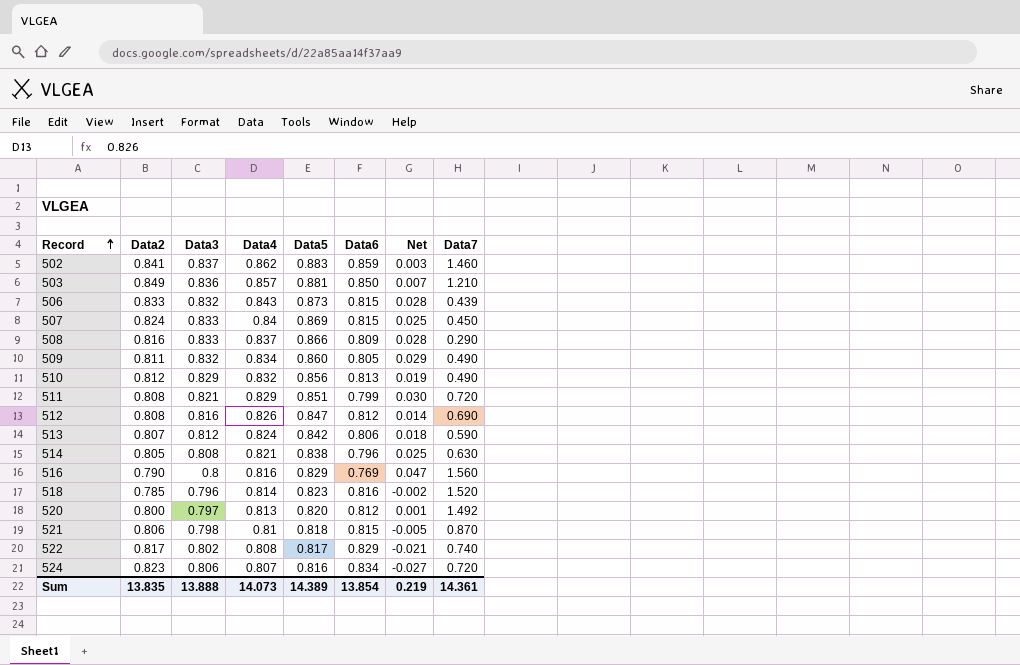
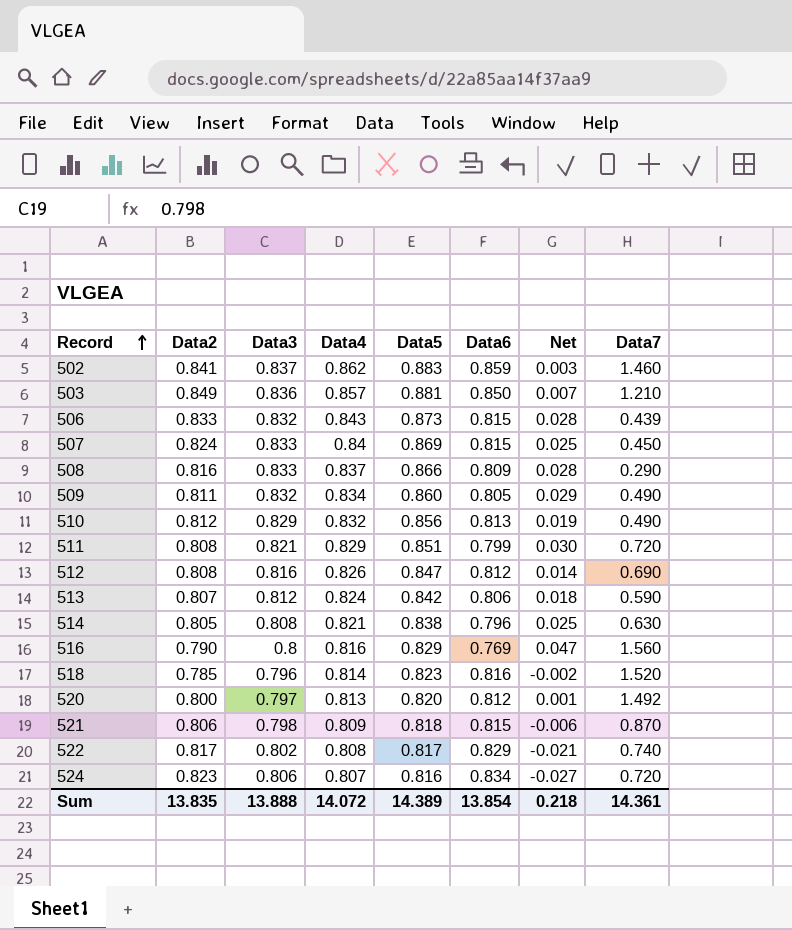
521 | Data4: 0.81 -> 0.809
521 | Net: -0.005 -> -0.006
Sum | Data4: 14.073 -> 14.072
Sum | Net: 0.219 -> 0.218

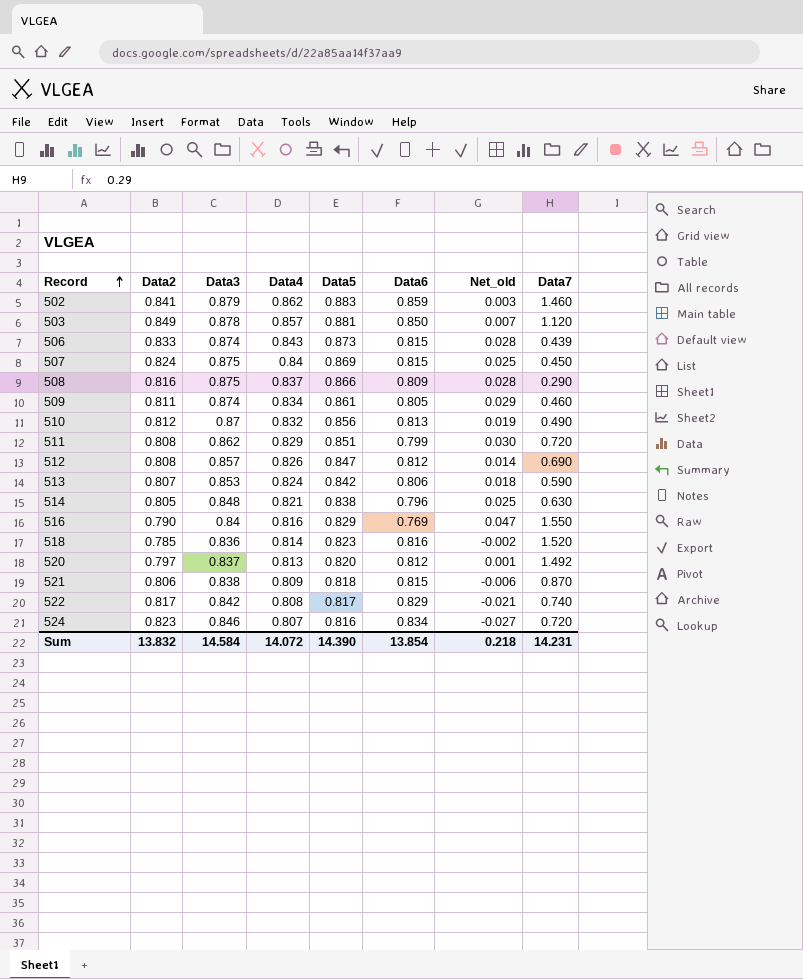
column name: Net -> Net_old
502 | Data3: 0.837 -> 0.879
503 | Data3: 0.836 -> 0.878
503 | Data7: 1.210 -> 1.120
506 | Data3: 0.832 -> 0.874
507 | Data3: 0.833 -> 0.875
508 | Data3: 0.833 -> 0.875
509 | Data3: 0.832 -> 0.874
509 | Data5: 0.860 -> 0.861
509 | Data7: 0.490 -> 0.460
510 | Data3: 0.829 -> 0.87
511 | Data3: 0.821 -> 0.862
512 | Data3: 0.816 -> 0.857
513 | Data3: 0.812 -> 0.853
514 | Data3: 0.808 -> 0.848
516 | Data3: 0.8 -> 0.84
516 | Data7: 1.560 -> 1.550
518 | Data3: 0.796 -> 0.836
520 | Data2: 0.800 -> 0.797
520 | Data3: 0.797 -> 0.837
521 | Data3: 0.798 -> 0.838
522 | Data3: 0.802 -> 0.842
524 | Data3: 0.806 -> 0.846
Sum | Data2: 13.835 -> 13.832
Sum | Data3: 13.888 -> 14.584
Sum | Data5: 14.389 -> 14.390
Sum | Data7: 14.361 -> 14.231

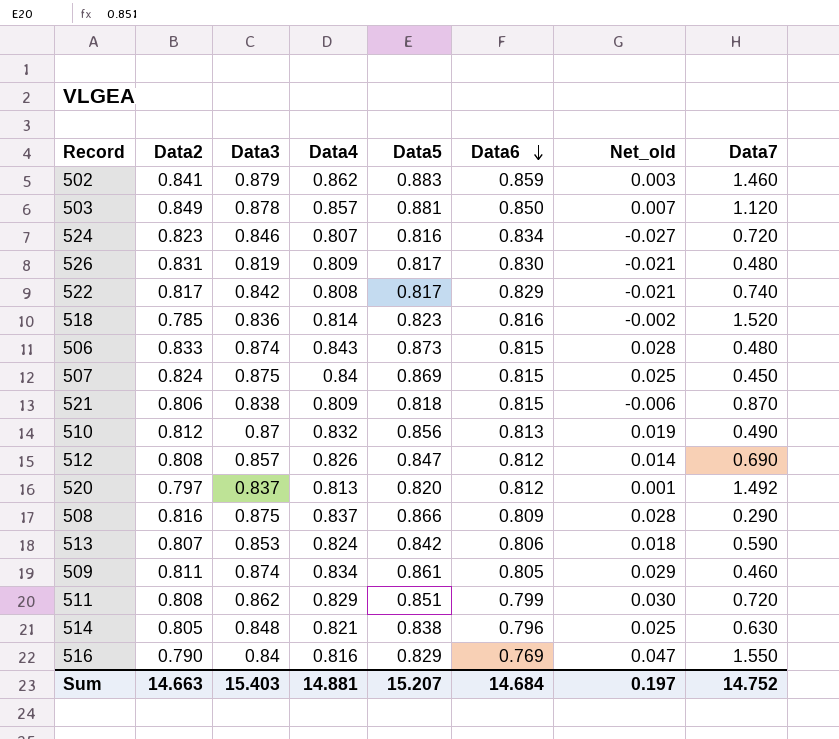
row order: Record ascending -> Data6 descending
row 526: none -> 0.831 | 0.819 | 0.809 | 0.817 | 0.830 | -0.021 | 0.480
506 | Data7: 0.439 -> 0.480
Sum | Data2: 13.832 -> 14.663
Sum | Data3: 14.584 -> 15.403
Sum | Data4: 14.072 -> 14.881
Sum | Data5: 14.390 -> 15.207
Sum | Data6: 13.854 -> 14.684
Sum | Net_old: 0.218 -> 0.197
Sum | Data7: 14.231 -> 14.752

